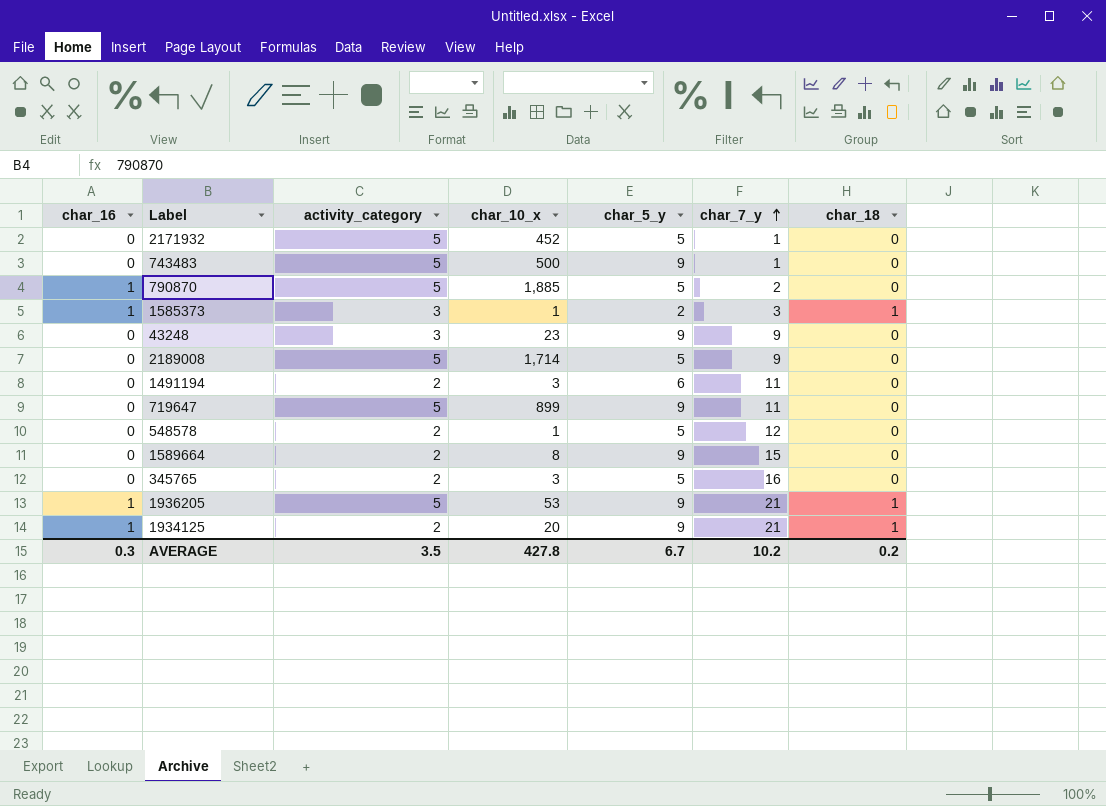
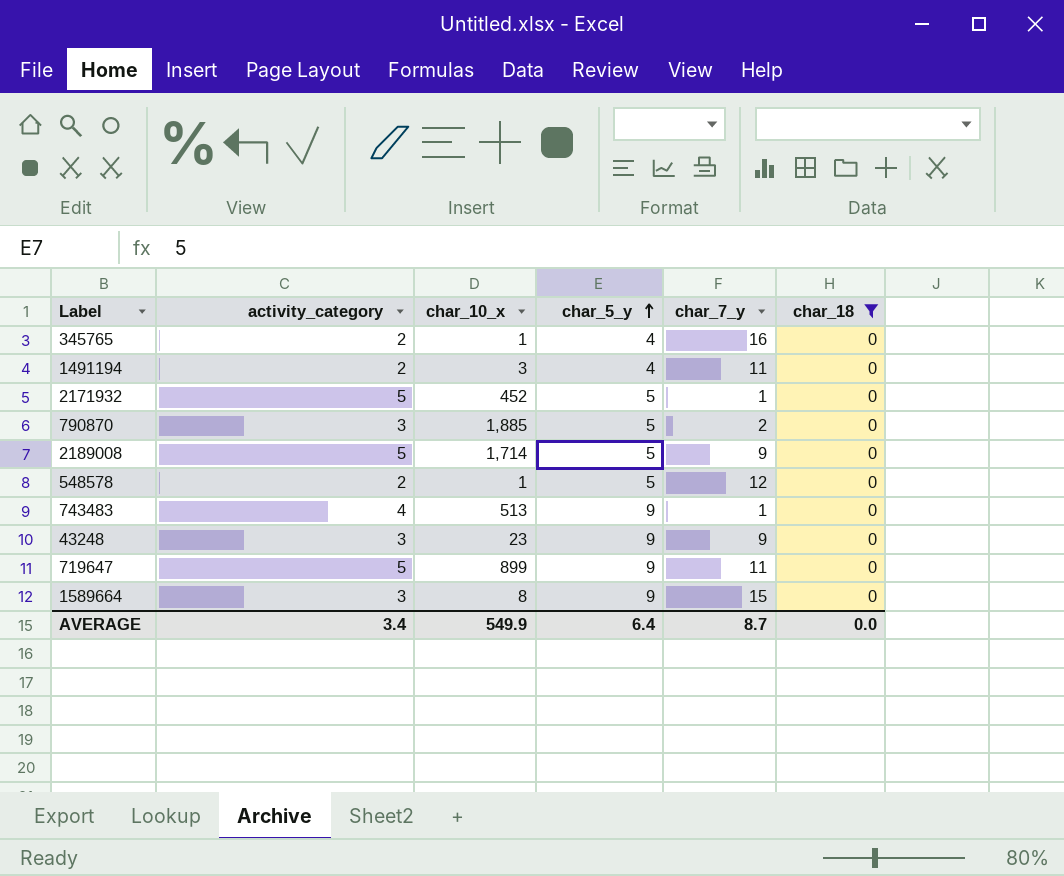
filter: none -> char_18 = 0
row order: char_7_y ascending -> char_5_y ascending
column char_16 | position: 1 -> none
345765 | char_10_x: 3 -> 1
345765 | char_5_y: 5 -> 4
1491194 | char_5_y: 6 -> 4
790870 | activity_category: 5 -> 3
743483 | activity_category: 5 -> 4
743483 | char_10_x: 500 -> 513
1589664 | activity_category: 2 -> 3
AVERAGE | activity_category: 3.5 -> 3.4
AVERAGE | char_10_x: 427.8 -> 549.9
AVERAGE | char_5_y: 6.7 -> 6.4
AVERAGE | char_7_y: 10.2 -> 8.7
AVERAGE | char_18: 0.2 -> 0.0

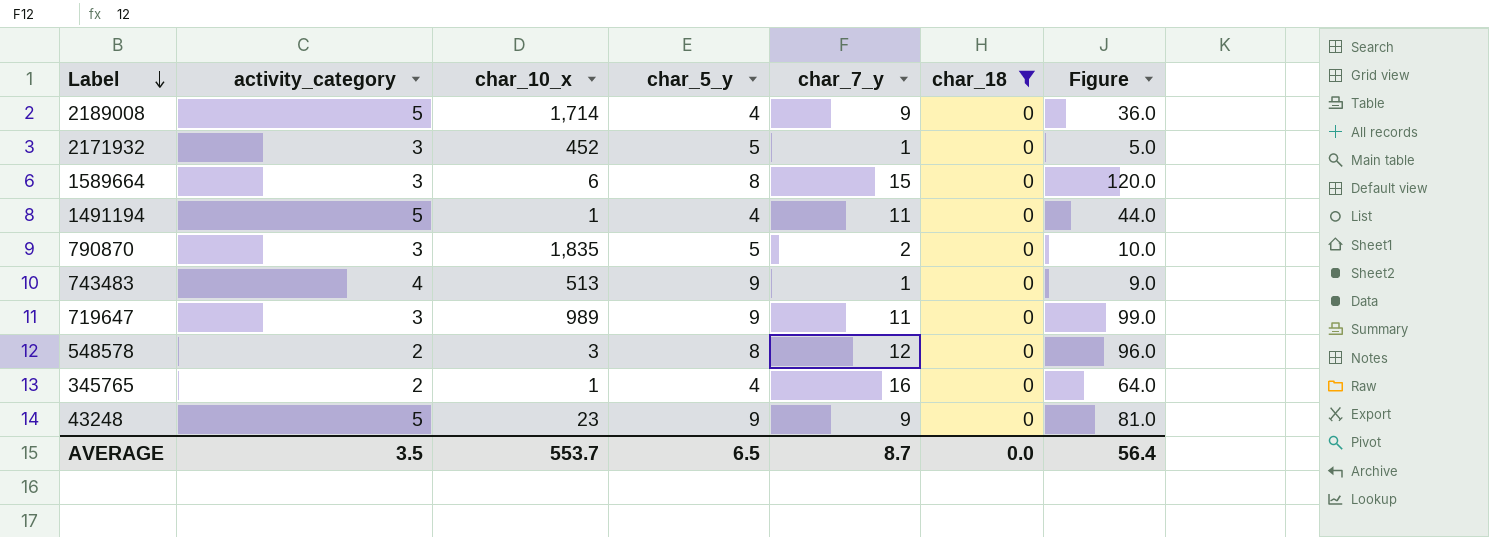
row order: char_5_y ascending -> Label descending
column Figure | formula: none -> [char_5_y] * [char_7_y]
2189008 | char_5_y: 5 -> 4
2171932 | activity_category: 5 -> 3
1589664 | char_10_x: 8 -> 6
1589664 | char_5_y: 9 -> 8
1491194 | activity_category: 2 -> 5
1491194 | char_10_x: 3 -> 1
790870 | char_10_x: 1,885 -> 1,835
719647 | activity_category: 5 -> 3
719647 | char_10_x: 899 -> 989
548578 | char_10_x: 1 -> 3
548578 | char_5_y: 5 -> 8
43248 | activity_category: 3 -> 5
AVERAGE | activity_category: 3.4 -> 3.5
AVERAGE | char_10_x: 549.9 -> 553.7
AVERAGE | char_5_y: 6.4 -> 6.5

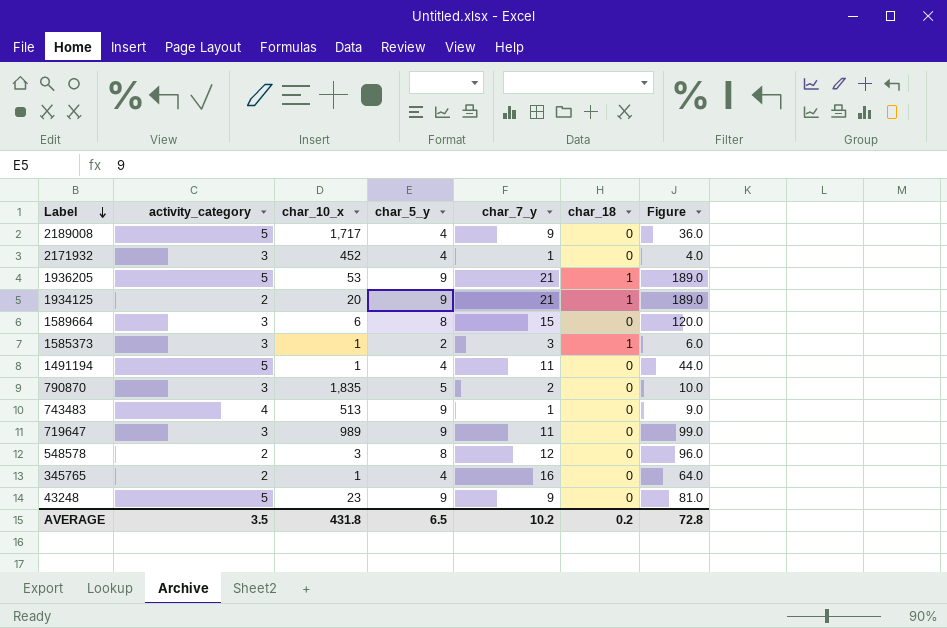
filter: char_18 = 0 -> none
2189008 | char_10_x: 1,714 -> 1,717
2171932 | char_5_y: 5 -> 4
2171932 | Figure: 5.0 -> 4.0
AVERAGE | char_10_x: 553.7 -> 431.8
AVERAGE | char_7_y: 8.7 -> 10.2
AVERAGE | char_18: 0.0 -> 0.2
AVERAGE | Figure: 56.4 -> 72.8

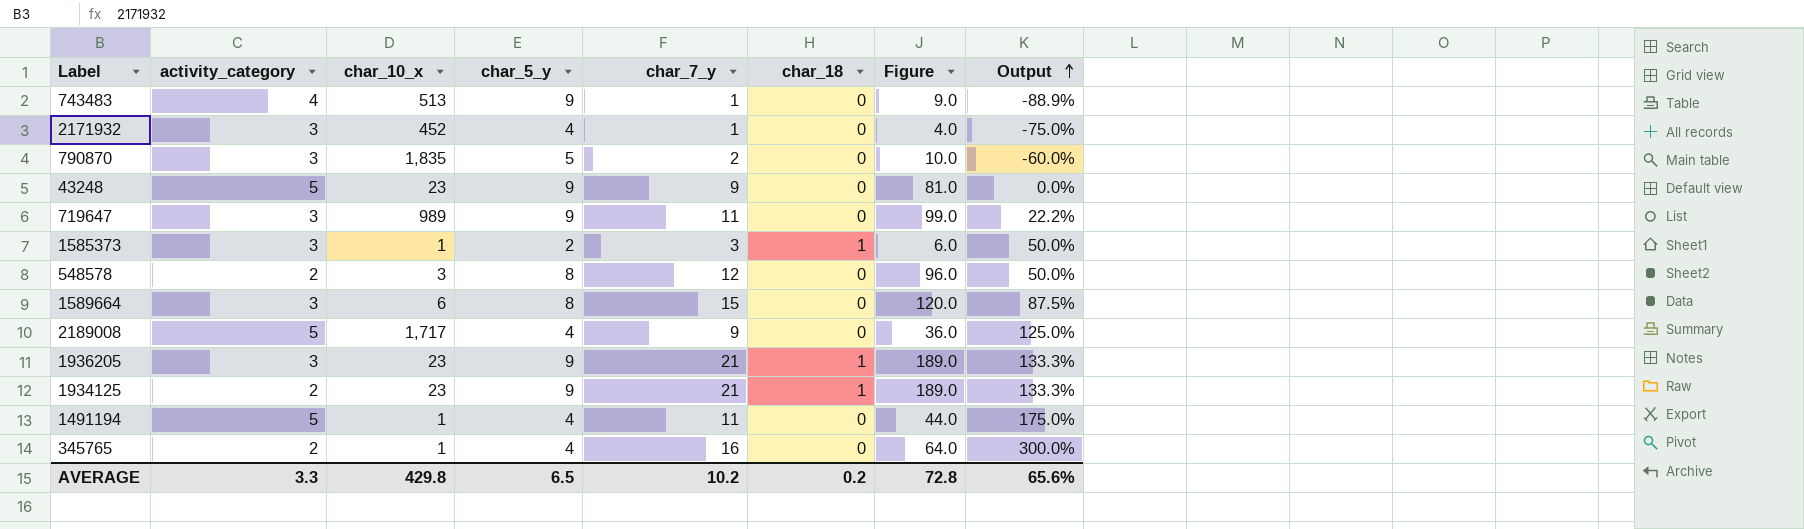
row order: Label descending -> Output ascending
column Output | formula: none -> ([char_7_y] - [char_5_y]) / [char_5_y]
1936205 | activity_category: 5 -> 3
1936205 | char_10_x: 53 -> 23
1934125 | char_10_x: 20 -> 23
AVERAGE | activity_category: 3.5 -> 3.3
AVERAGE | char_10_x: 431.8 -> 429.8

